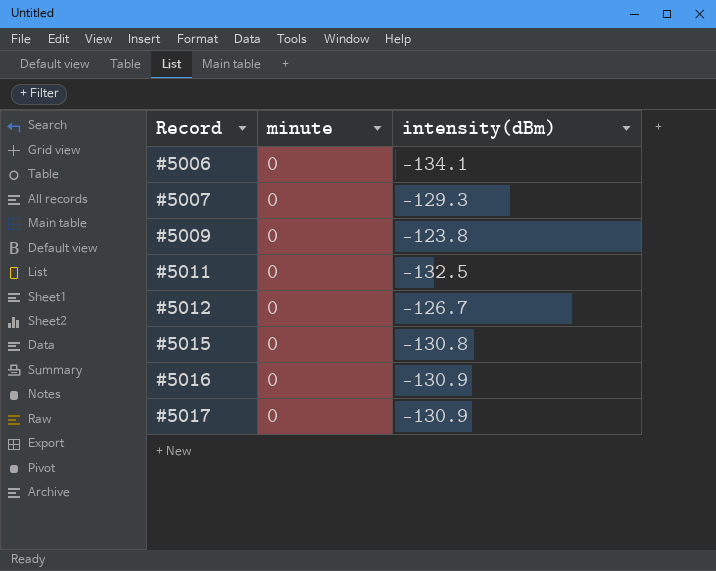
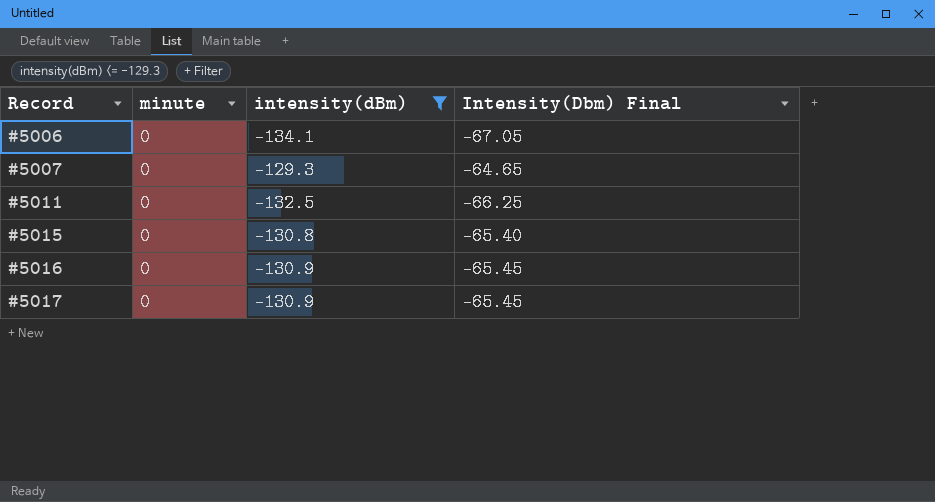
filter: none -> intensity(dBm) <= -129.3
column Intensity(Dbm) Final | formula: none -> [intensity(dBm)] * 0.5

